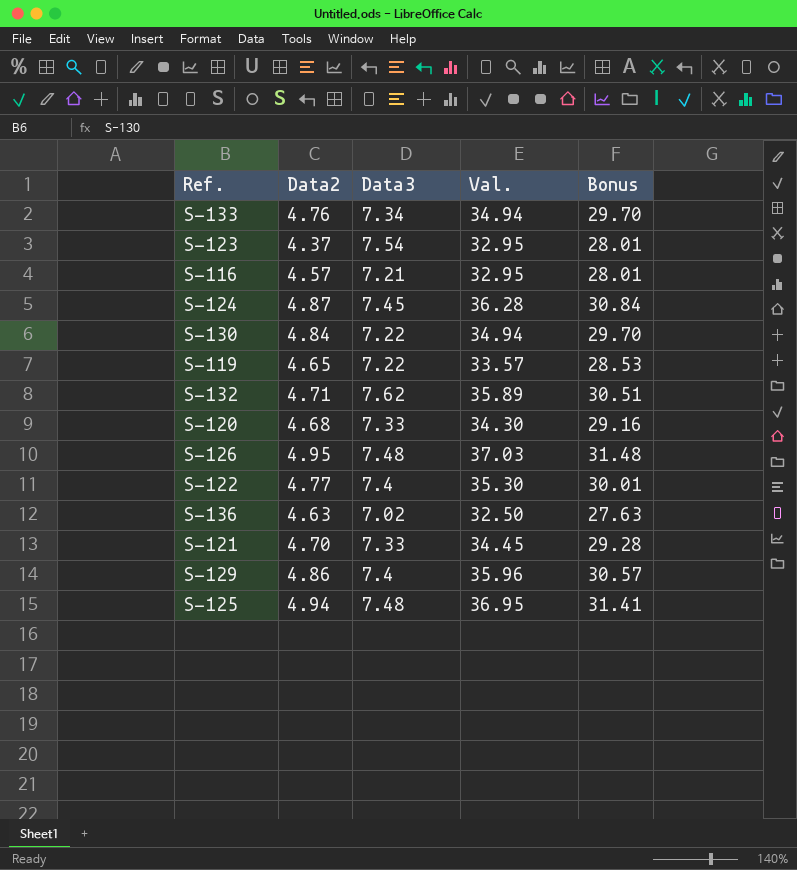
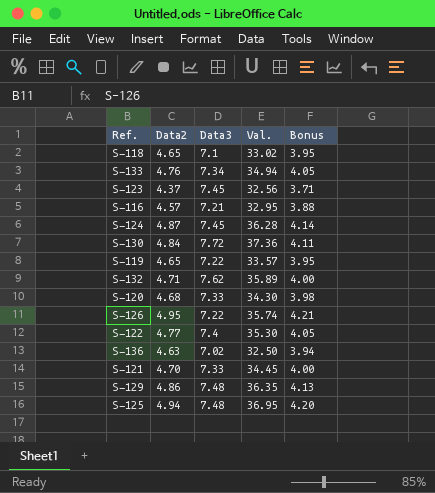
column Bonus | formula: [Val.] * 0.85 -> [Data2] * 0.85
row S-118: none -> 4.65 | 7.1 | 33.02 | 3.95
S-123 | Data3: 7.54 -> 7.45
S-123 | Val.: 32.95 -> 32.56
S-130 | Data3: 7.22 -> 7.72
S-130 | Val.: 34.94 -> 37.36
S-126 | Data3: 7.48 -> 7.22
S-126 | Val.: 37.03 -> 35.74
S-129 | Data3: 7.4 -> 7.48
S-129 | Val.: 35.96 -> 36.35

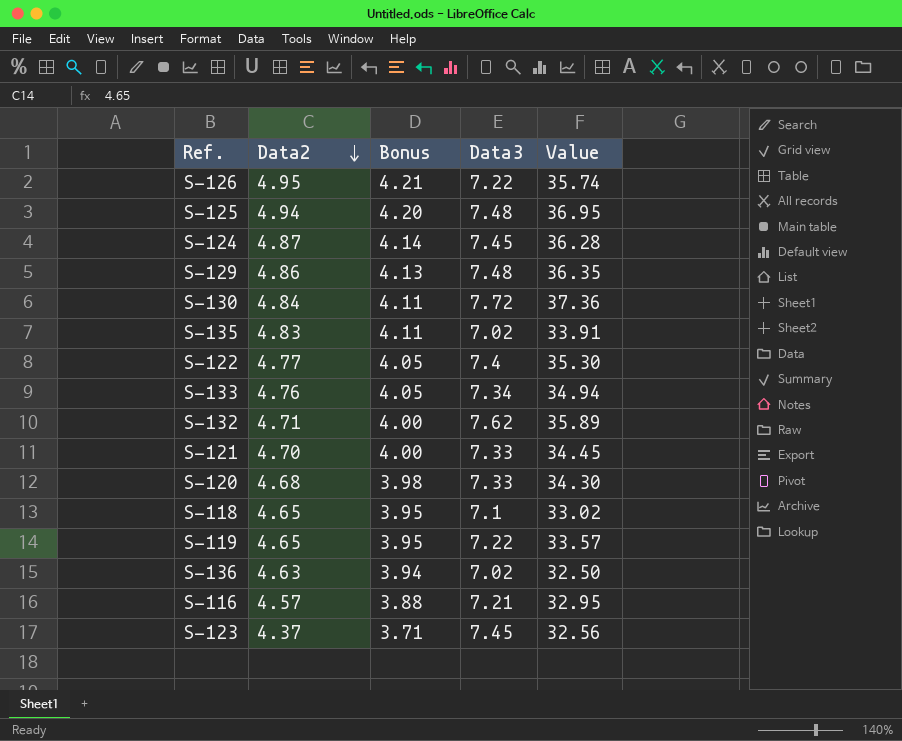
row order: none -> Data2 descending
column Bonus | position: 5 -> 3
column name: Val. -> Value
row S-135: none -> 4.83 | 4.11 | 7.02 | 33.91

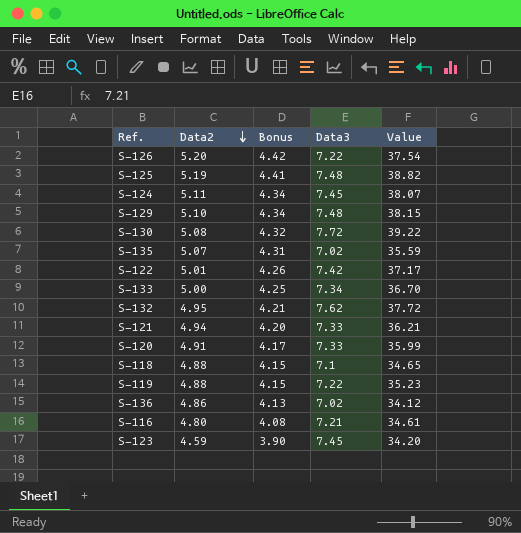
S-126 | Data2: 4.95 -> 5.20
S-126 | Bonus: 4.21 -> 4.42
S-126 | Value: 35.74 -> 37.54
S-125 | Data2: 4.94 -> 5.19
S-125 | Bonus: 4.20 -> 4.41
S-125 | Value: 36.95 -> 38.82
S-124 | Data2: 4.87 -> 5.11
S-124 | Bonus: 4.14 -> 4.34
S-124 | Value: 36.28 -> 38.07
S-129 | Data2: 4.86 -> 5.10
S-129 | Bonus: 4.13 -> 4.34
S-129 | Value: 36.35 -> 38.15
S-130 | Data2: 4.84 -> 5.08
S-130 | Bonus: 4.11 -> 4.32
S-130 | Value: 37.36 -> 39.22
S-135 | Data2: 4.83 -> 5.07
S-135 | Bonus: 4.11 -> 4.31
S-135 | Value: 33.91 -> 35.59
S-122 | Data2: 4.77 -> 5.01
S-122 | Bonus: 4.05 -> 4.26
S-122 | Data3: 7.4 -> 7.42
S-122 | Value: 35.30 -> 37.17
S-133 | Data2: 4.76 -> 5.00
S-133 | Bonus: 4.05 -> 4.25
S-133 | Value: 34.94 -> 36.70
S-132 | Data2: 4.71 -> 4.95
S-132 | Bonus: 4.00 -> 4.21
S-132 | Value: 35.89 -> 37.72
S-121 | Data2: 4.70 -> 4.94
S-121 | Bonus: 4.00 -> 4.20
S-121 | Value: 34.45 -> 36.21
S-120 | Data2: 4.68 -> 4.91
S-120 | Bonus: 3.98 -> 4.17
S-120 | Value: 34.30 -> 35.99
S-118 | Data2: 4.65 -> 4.88
S-118 | Bonus: 3.95 -> 4.15
S-118 | Value: 33.02 -> 34.65
S-119 | Data2: 4.65 -> 4.88
S-119 | Bonus: 3.95 -> 4.15
S-119 | Value: 33.57 -> 35.23
S-136 | Data2: 4.63 -> 4.86
S-136 | Bonus: 3.94 -> 4.13
S-136 | Value: 32.50 -> 34.12
S-116 | Data2: 4.57 -> 4.80
S-116 | Bonus: 3.88 -> 4.08
S-116 | Value: 32.95 -> 34.61
S-123 | Data2: 4.37 -> 4.59
S-123 | Bonus: 3.71 -> 3.90
S-123 | Value: 32.56 -> 34.20

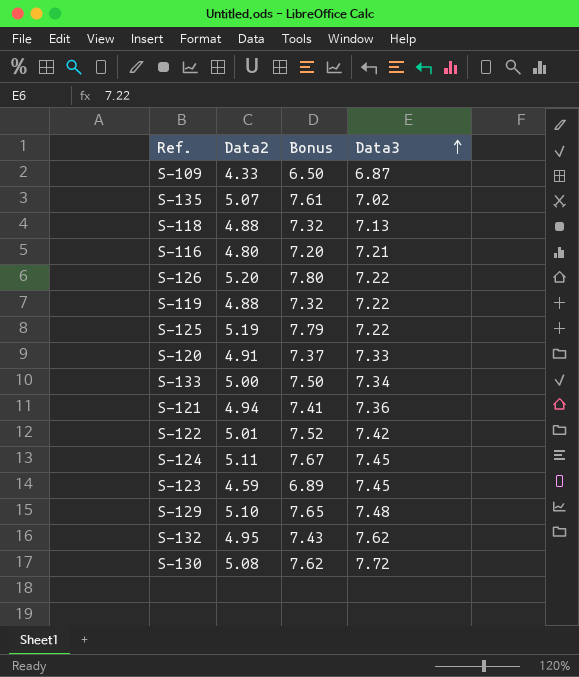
row order: Data2 descending -> Data3 ascending
column Value | formula: [Data2] * [Data3] -> none
column Bonus | formula: [Data2] * 0.85 -> [Data2] * 1.5
row S-136: 4.86 | 4.13 | 7.02 | 34.12 -> none
row S-109: none -> 4.33 | 6.50 | 6.87
S-118 | Data3: 7.1 -> 7.13
S-125 | Data3: 7.48 -> 7.22
S-121 | Data3: 7.33 -> 7.36

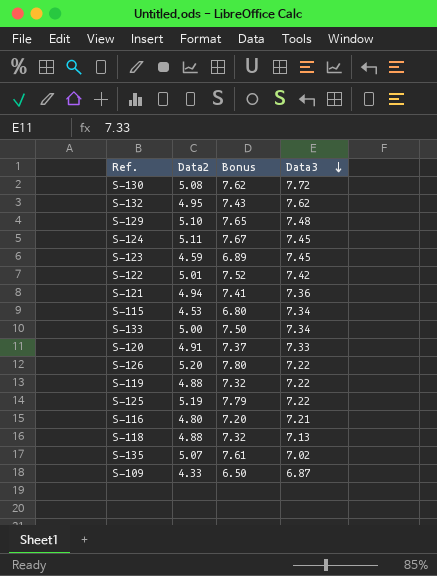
row order: Data3 ascending -> Data3 descending
row S-115: none -> 4.53 | 6.80 | 7.34

